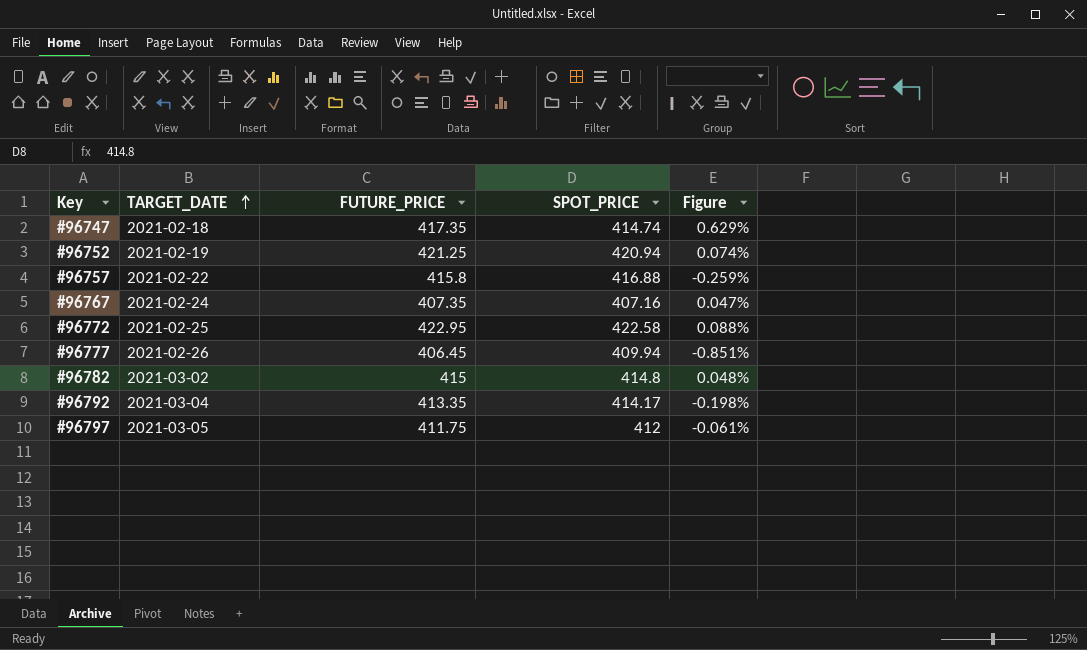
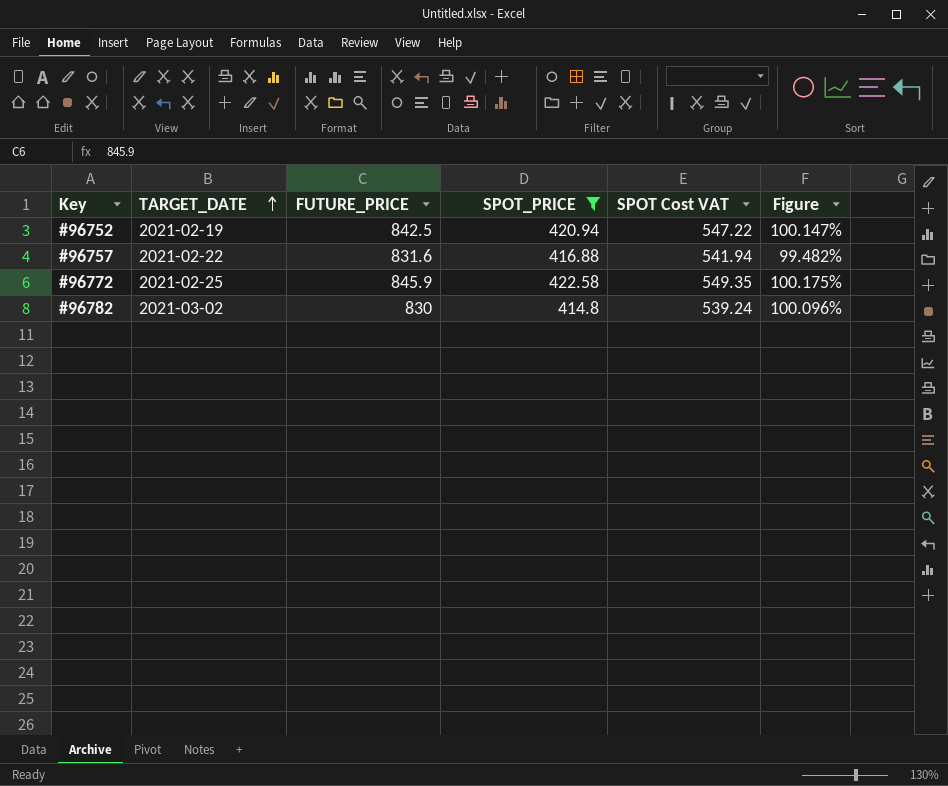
filter: none -> SPOT_PRICE >= 414.8
column SPOT Cost VAT | formula: none -> [SPOT_PRICE] * 1.3
#96752 | FUTURE_PRICE: 421.25 -> 842.5
#96752 | Figure: 0.074% -> 100.147%
#96757 | FUTURE_PRICE: 415.8 -> 831.6
#96757 | Figure: -0.259% -> 99.482%
#96772 | FUTURE_PRICE: 422.95 -> 845.9
#96772 | Figure: 0.088% -> 100.175%
#96782 | FUTURE_PRICE: 415 -> 830
#96782 | Figure: 0.048% -> 100.096%

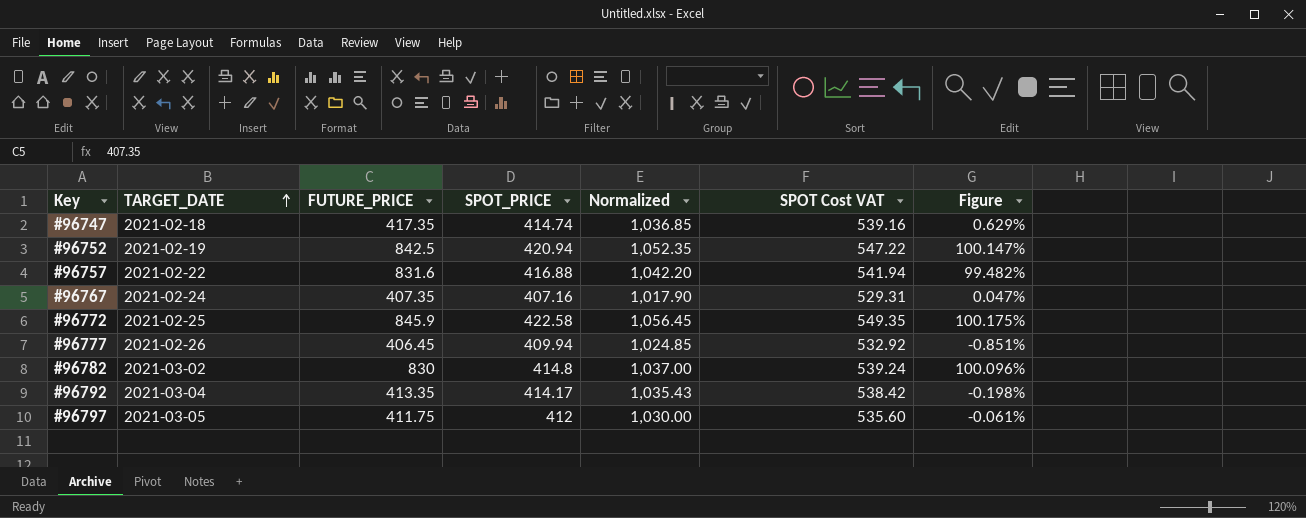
filter: SPOT_PRICE >= 414.8 -> none
column Normalized | formula: none -> [SPOT_PRICE] * 2.5

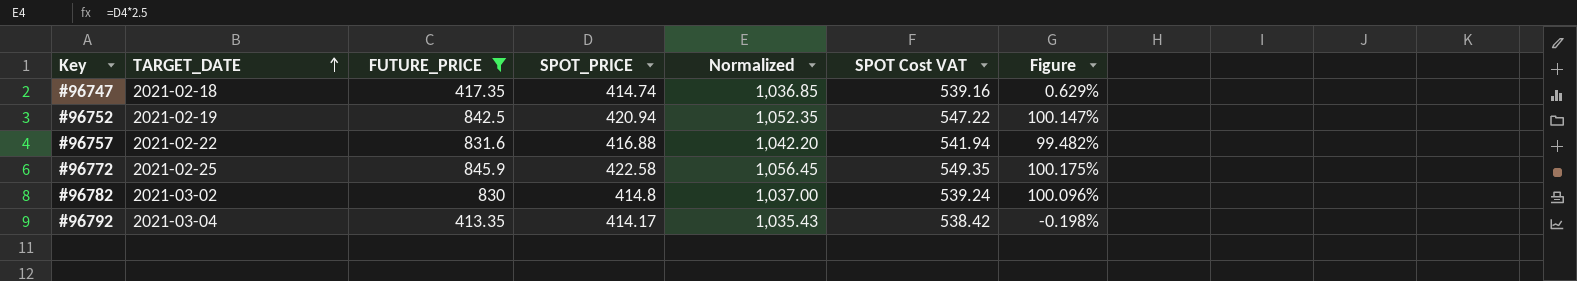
filter: none -> FUTURE_PRICE >= 413.35

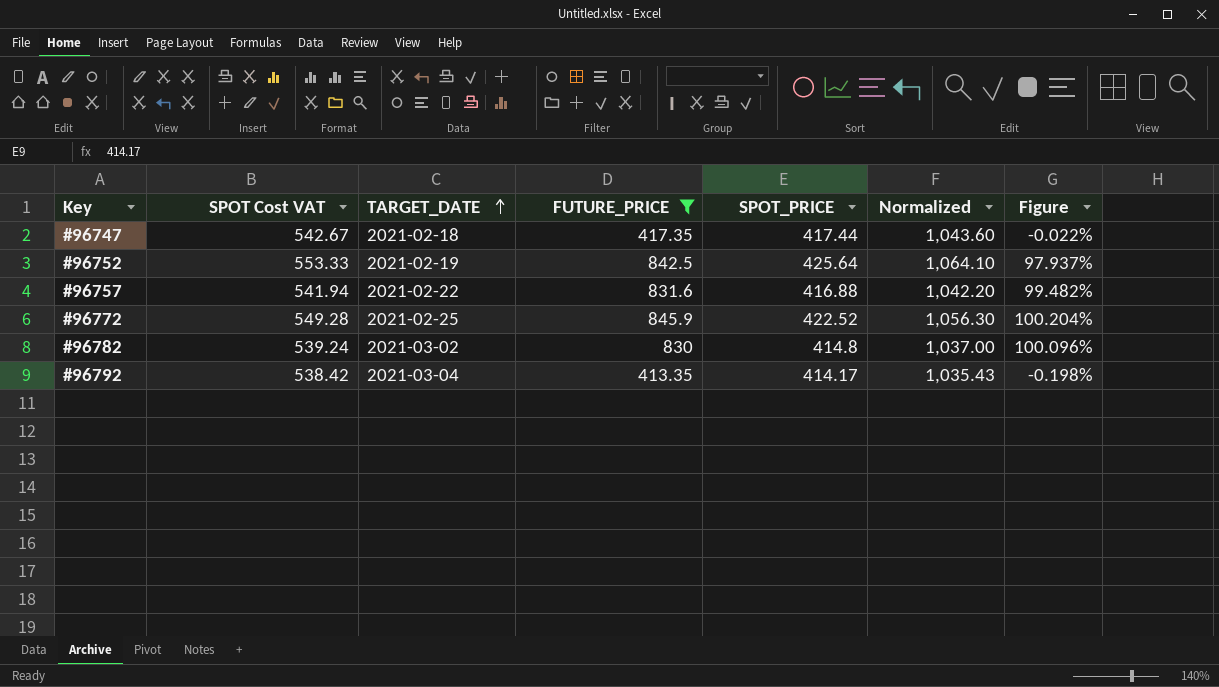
column SPOT Cost VAT | position: 6 -> 2
#96747 | SPOT Cost VAT: 539.16 -> 542.67
#96747 | SPOT_PRICE: 414.74 -> 417.44
#96747 | Normalized: 1,036.85 -> 1,043.60
#96747 | Figure: 0.629% -> -0.022%
#96752 | SPOT Cost VAT: 547.22 -> 553.33
#96752 | SPOT_PRICE: 420.94 -> 425.64
#96752 | Normalized: 1,052.35 -> 1,064.10
#96752 | Figure: 100.147% -> 97.937%
#96772 | SPOT Cost VAT: 549.35 -> 549.28
#96772 | SPOT_PRICE: 422.58 -> 422.52
#96772 | Normalized: 1,056.45 -> 1,056.30
#96772 | Figure: 100.175% -> 100.204%

